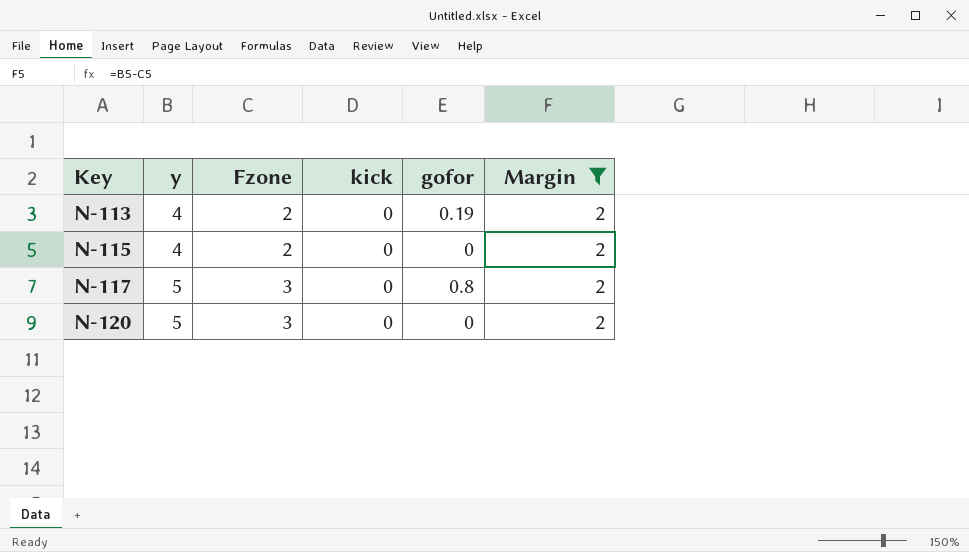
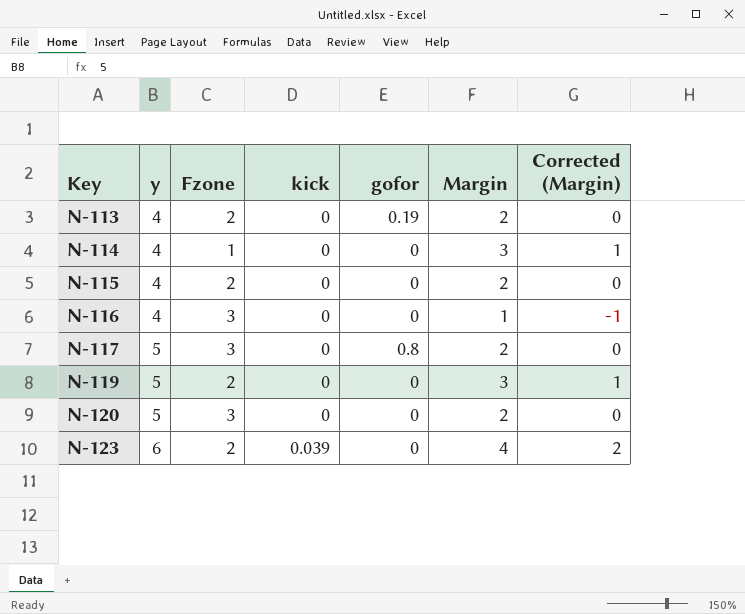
filter: Margin = 2 -> none
column Corrected (Margin) | formula: none -> [Margin] - 2

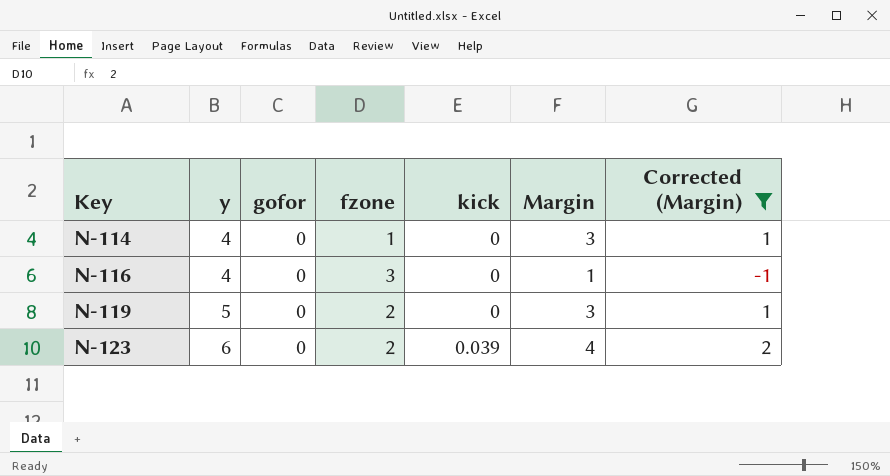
filter: none -> Corrected (Margin) != 0
column gofor | position: 5 -> 3
column name: Fzone -> fzone

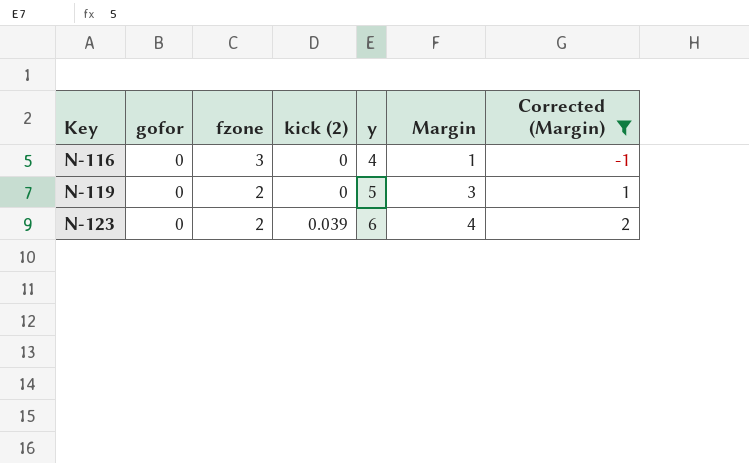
column name: kick -> kick (2)
column y | position: 2 -> 5
row N-114: 4 | 0 | 1 | 0 | 3 | 1 -> none

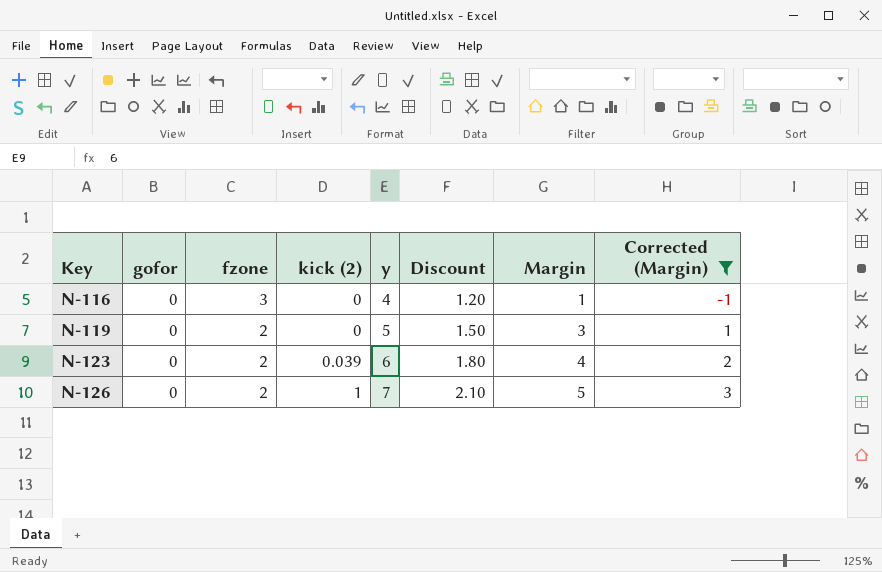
column Discount | formula: none -> [y] * 0.3
row N-126: none -> 0 | 2 | 1 | 7 | 2.10 | 5 | 3

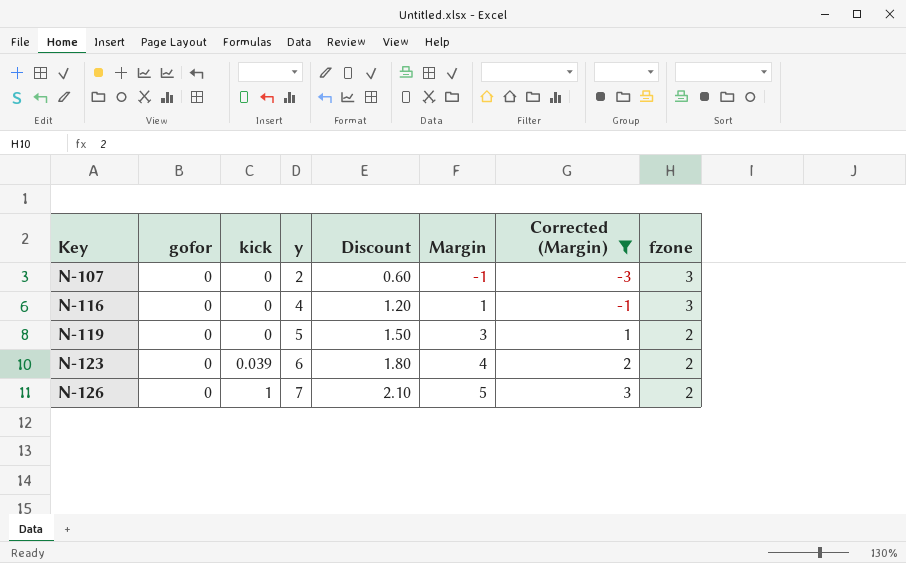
column name: kick (2) -> kick
column fzone | position: 3 -> 8
row N-107: none -> 0 | 0 | 2 | 0.60 | -1 | -3 | 3

